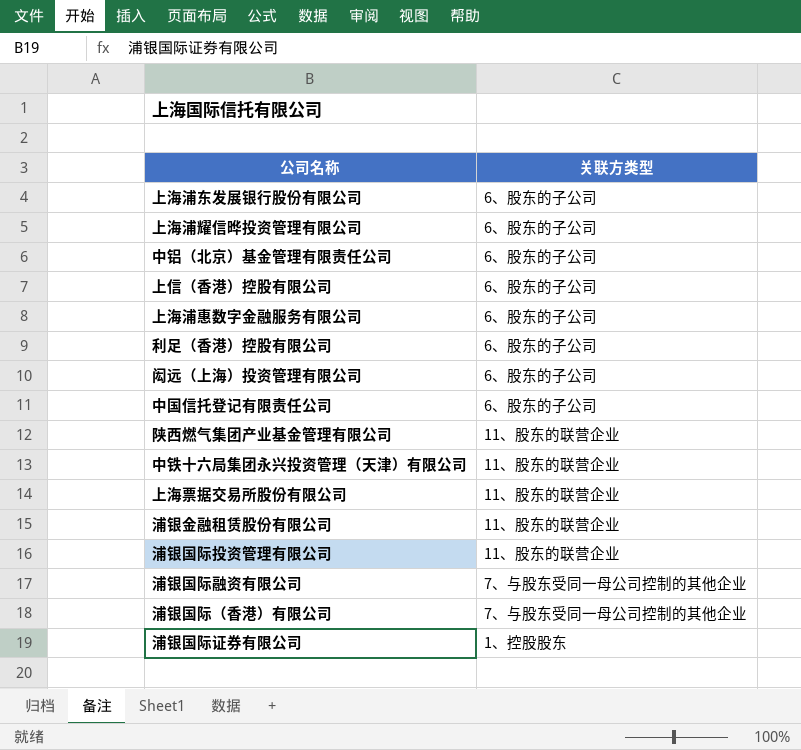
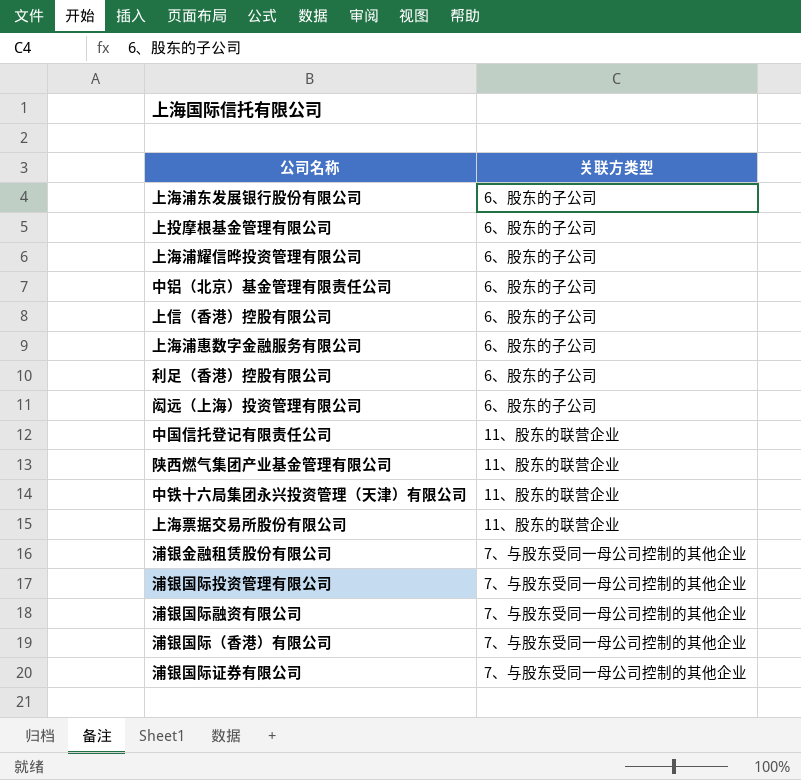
row 上投摩根基金管理有限公司: none -> 6、股东的子公司
中国信托登记有限责任公司 | 关联方类型: 6、股东的子公司 -> 11、股东的联营企业
浦银金融租赁股份有限公司 | 关联方类型: 11、股东的联营企业 -> 7、与股东受同一母公司控制的其他企业
浦银国际投资管理有限公司 | 关联方类型: 11、股东的联营企业 -> 7、与股东受同一母公司控制的其他企业
浦银国际证券有限公司 | 关联方类型: 1、控股股东 -> 7、与股东受同一母公司控制的其他企业

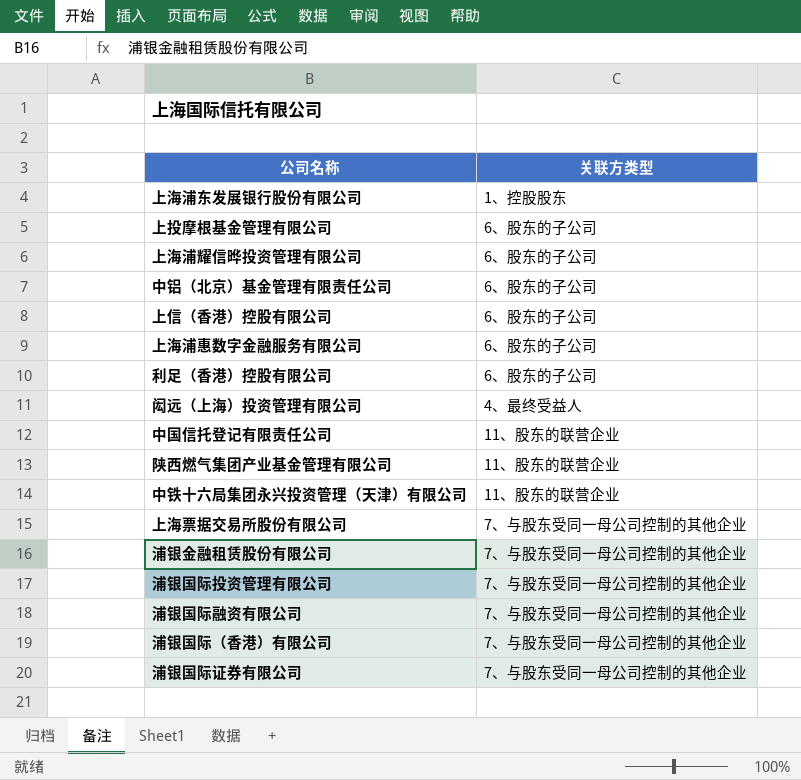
上海浦东发展银行股份有限公司 | 关联方类型: 6、股东的子公司 -> 1、控股股东
闳远（上海）投资管理有限公司 | 关联方类型: 6、股东的子公司 -> 4、最终受益人
上海票据交易所股份有限公司 | 关联方类型: 11、股东的联营企业 -> 7、与股东受同一母公司控制的其他企业

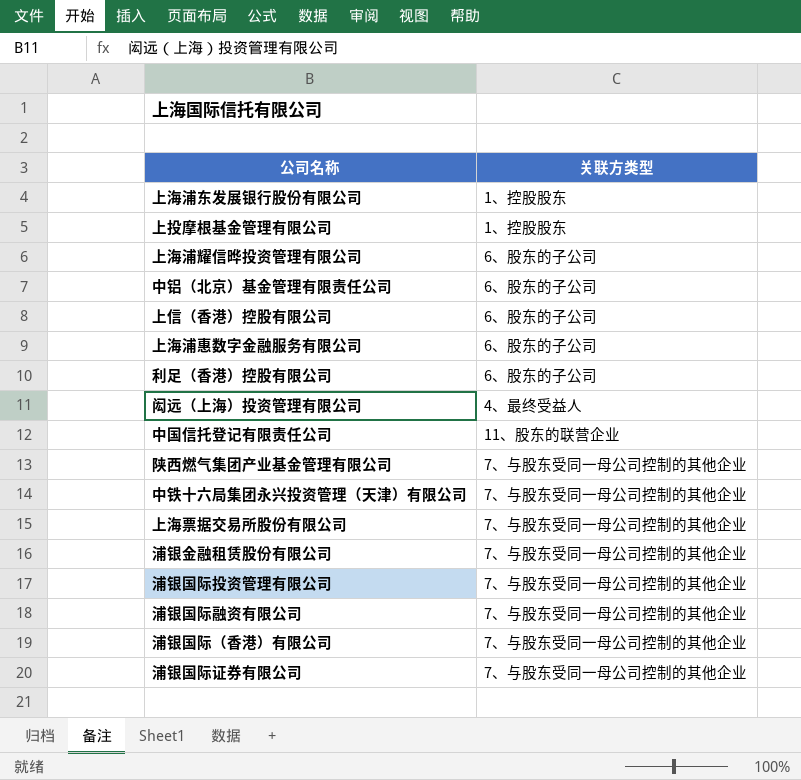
上投摩根基金管理有限公司 | 关联方类型: 6、股东的子公司 -> 1、控股股东
陕西燃气集团产业基金管理有限公司 | 关联方类型: 11、股东的联营企业 -> 7、与股东受同一母公司控制的其他企业
中铁十六局集团永兴投资管理（天津）有限公司 | 关联方类型: 11、股东的联营企业 -> 7、与股东受同一母公司控制的其他企业

